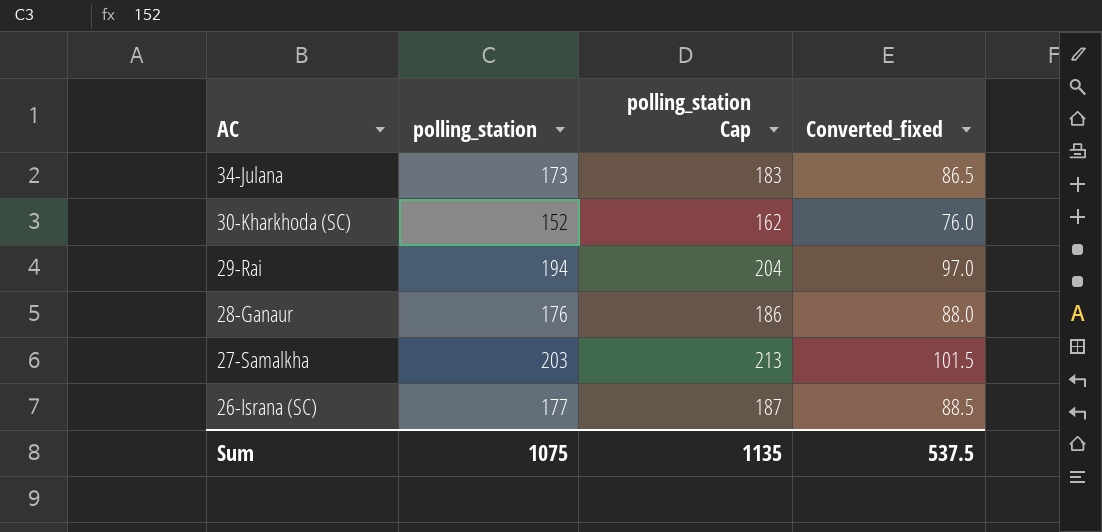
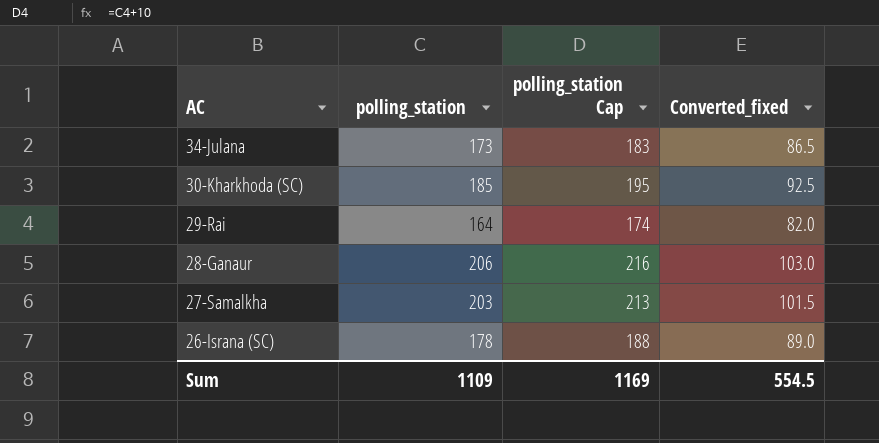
30-Kharkhoda (SC) | polling_station: 152 -> 185
30-Kharkhoda (SC) | polling_station Cap: 162 -> 195
30-Kharkhoda (SC) | Converted_fixed: 76.0 -> 92.5
29-Rai | polling_station: 194 -> 164
29-Rai | polling_station Cap: 204 -> 174
29-Rai | Converted_fixed: 97.0 -> 82.0
28-Ganaur | polling_station: 176 -> 206
28-Ganaur | polling_station Cap: 186 -> 216
28-Ganaur | Converted_fixed: 88.0 -> 103.0
26-Israna (SC) | polling_station: 177 -> 178
26-Israna (SC) | polling_station Cap: 187 -> 188
26-Israna (SC) | Converted_fixed: 88.5 -> 89.0
Sum | polling_station: 1075 -> 1109
Sum | polling_station Cap: 1135 -> 1169
Sum | Converted_fixed: 537.5 -> 554.5

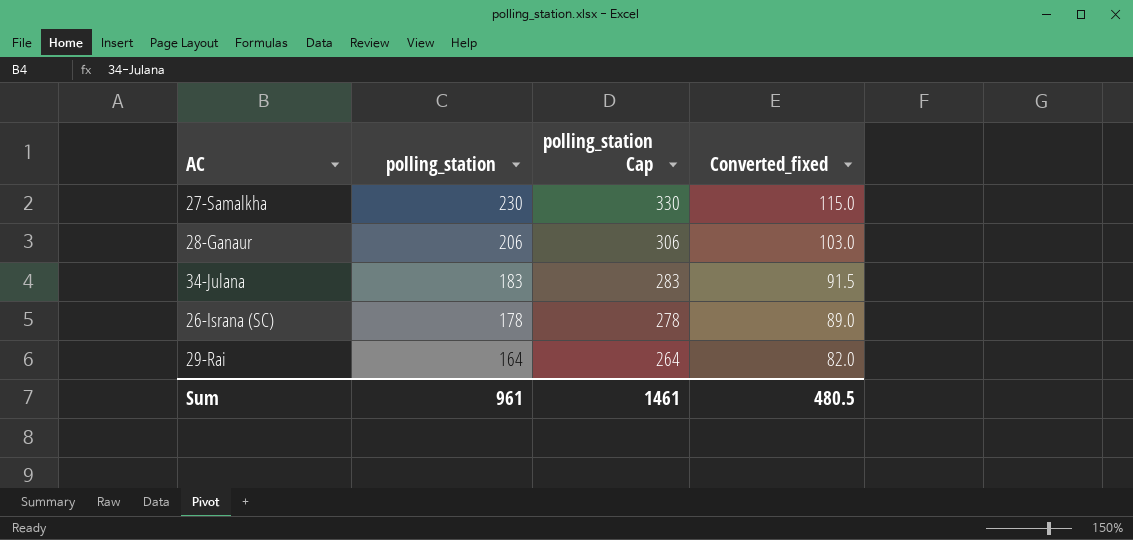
row order: AC descending -> polling_station descending
column polling_station Cap | formula: [polling_station] + 10 -> [polling_station] + 100
row 30-Kharkhoda (SC): 185 | 195 | 92.5 -> none
27-Samalkha | polling_station: 203 -> 230
27-Samalkha | Converted_fixed: 101.5 -> 115.0
34-Julana | polling_station: 173 -> 183
34-Julana | Converted_fixed: 86.5 -> 91.5
Sum | polling_station: 1109 -> 961
Sum | polling_station Cap: 1169 -> 1461
Sum | Converted_fixed: 554.5 -> 480.5

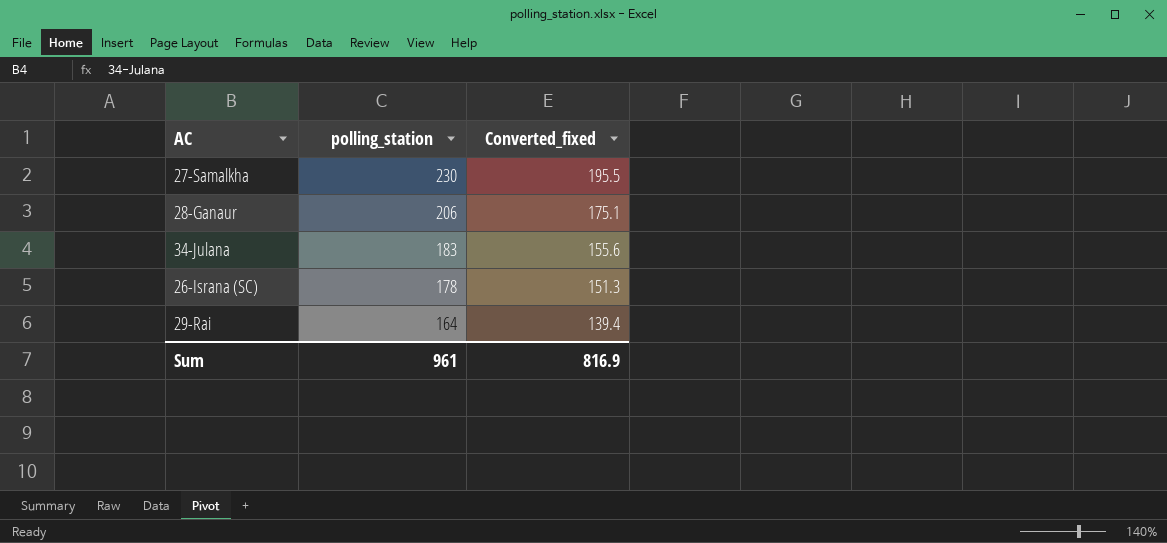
column polling_station Cap | formula: [polling_station] + 100 -> none
column Converted_fixed | formula: [polling_station] * 0.5 -> [polling_station] * 0.85
Sum | Converted_fixed: 480.5 -> 816.9

